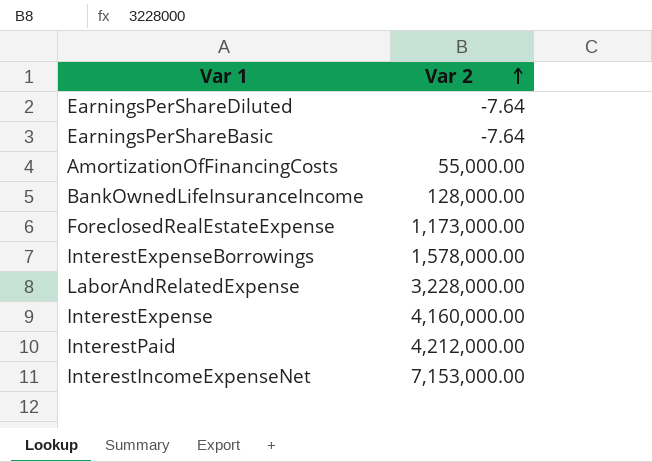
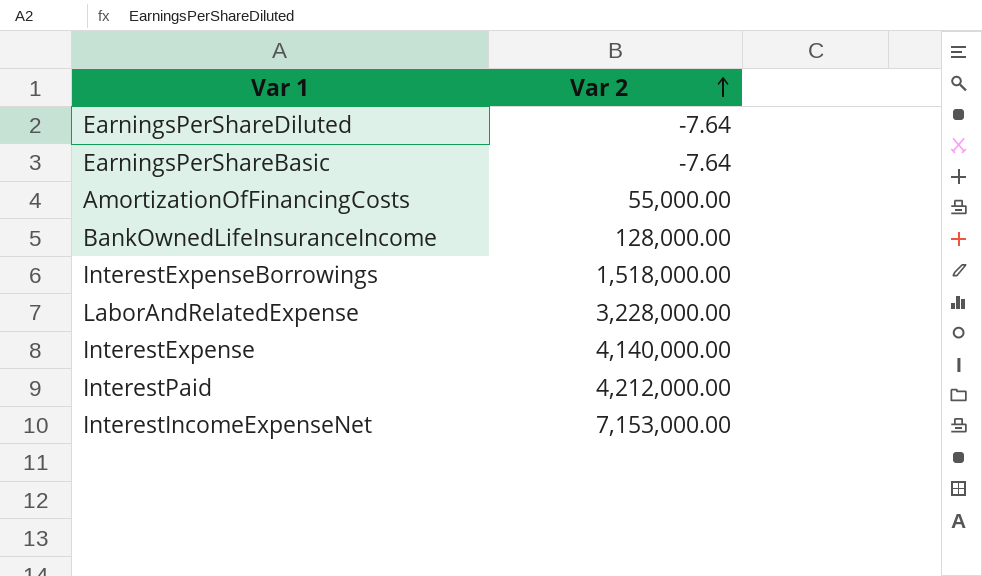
row ForeclosedRealEstateExpense: 1,173,000.00 -> none
InterestExpenseBorrowings | Var 2: 1,578,000.00 -> 1,518,000.00
InterestExpense | Var 2: 4,160,000.00 -> 4,140,000.00

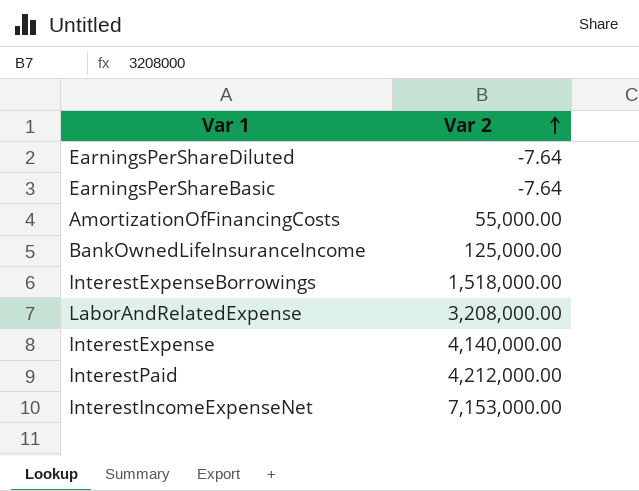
BankOwnedLifeInsuranceIncome | Var 2: 128,000.00 -> 125,000.00
LaborAndRelatedExpense | Var 2: 3,228,000.00 -> 3,208,000.00

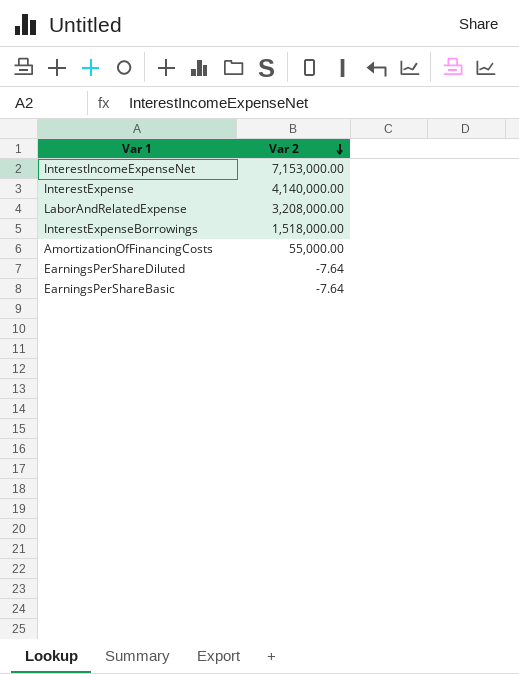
row order: Var 2 ascending -> Var 2 descending
row BankOwnedLifeInsuranceIncome: 125,000.00 -> none
row InterestPaid: 4,212,000.00 -> none

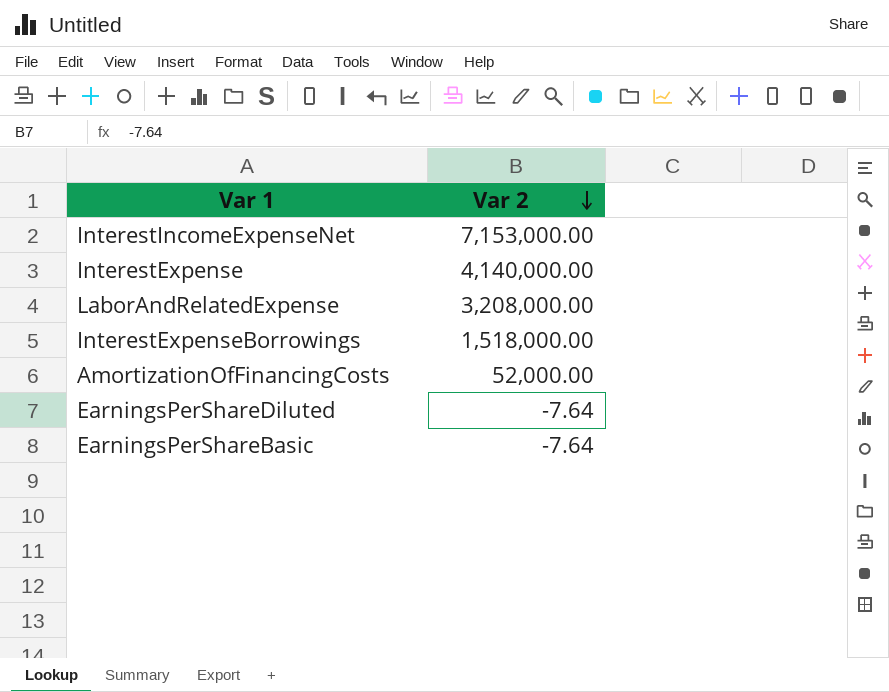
AmortizationOfFinancingCosts | Var 2: 55,000.00 -> 52,000.00

